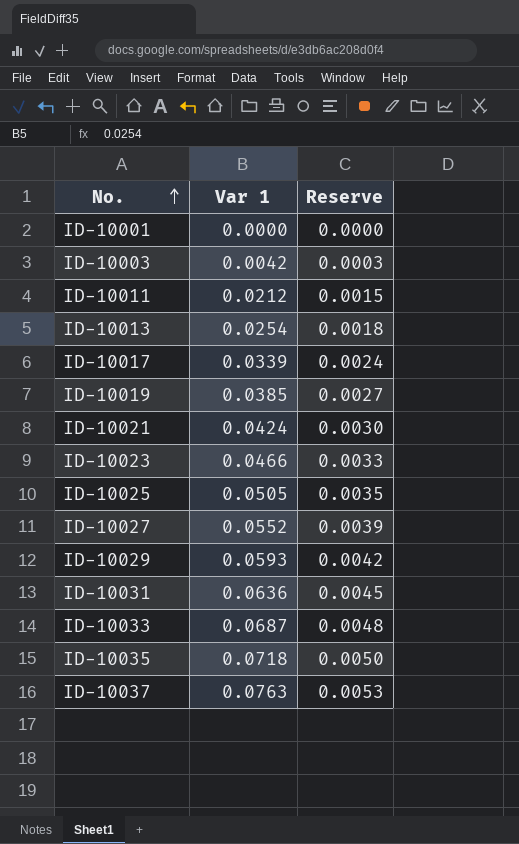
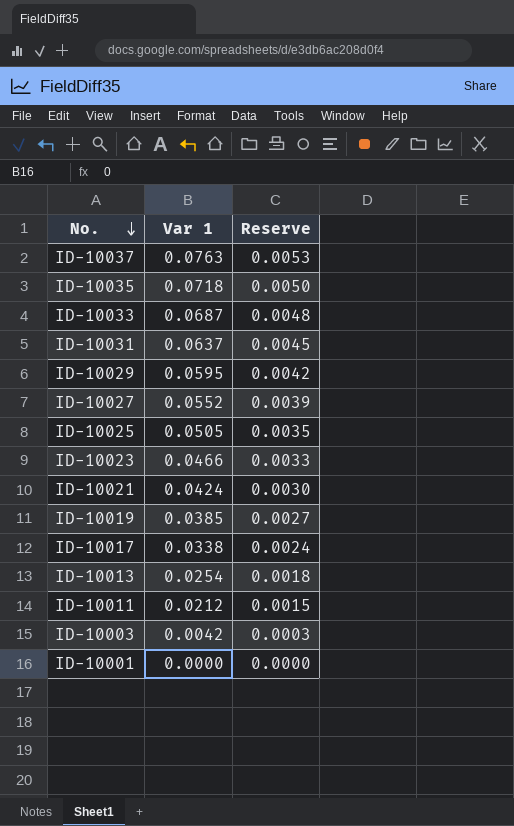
row order: No. ascending -> No. descending
ID-10031 | Var 1: 0.0636 -> 0.0637
ID-10029 | Var 1: 0.0593 -> 0.0595
ID-10017 | Var 1: 0.0339 -> 0.0338

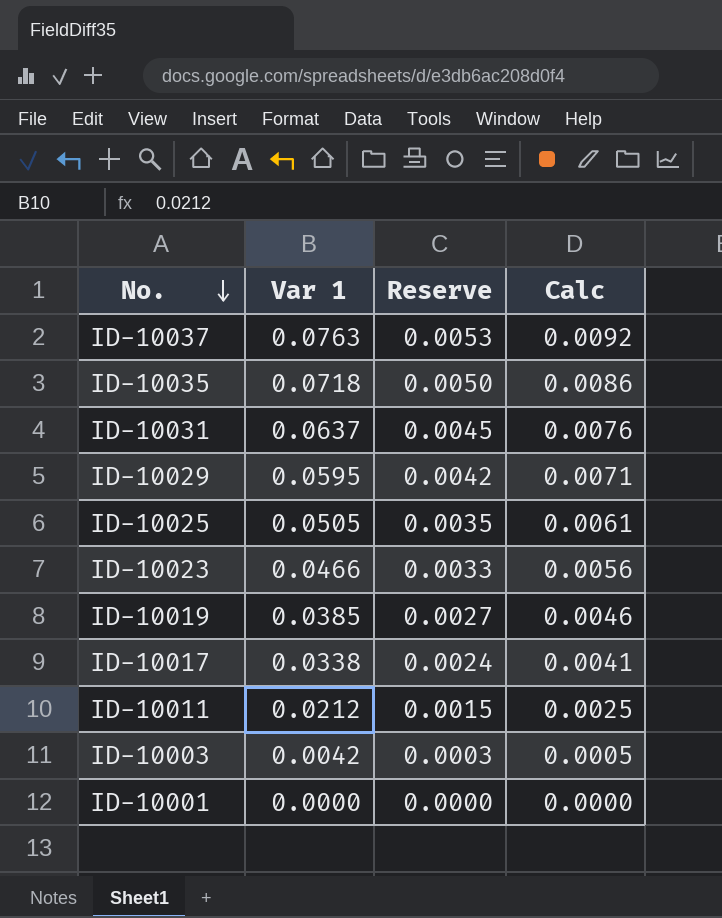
column Calc | formula: none -> [Var 1] * 0.12
row ID-10033: 0.0687 | 0.0048 -> none
row ID-10027: 0.0552 | 0.0039 -> none
row ID-10021: 0.0424 | 0.0030 -> none
row ID-10013: 0.0254 | 0.0018 -> none

